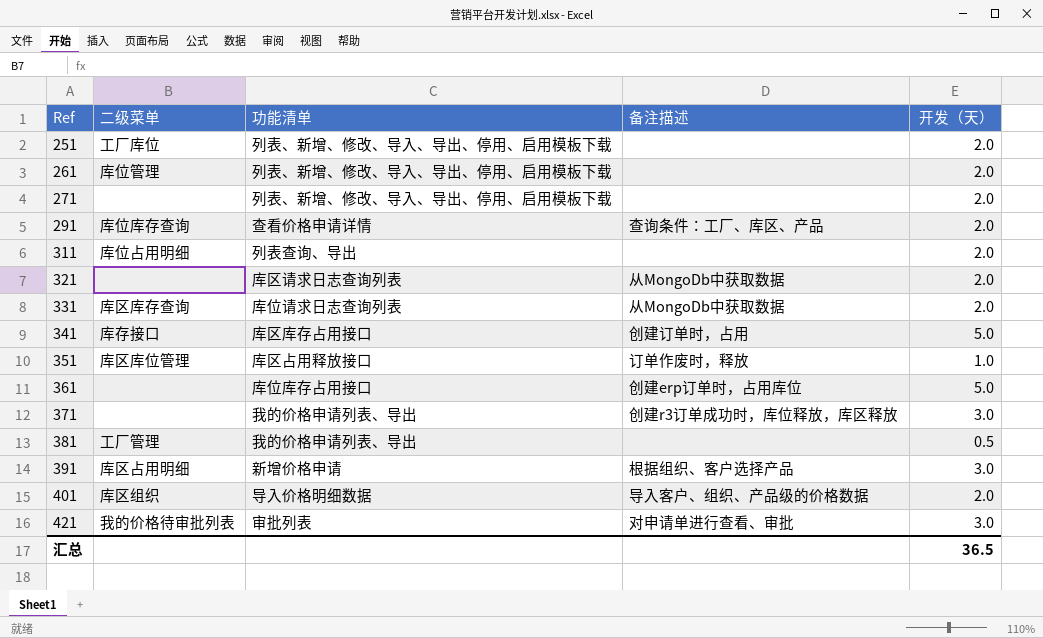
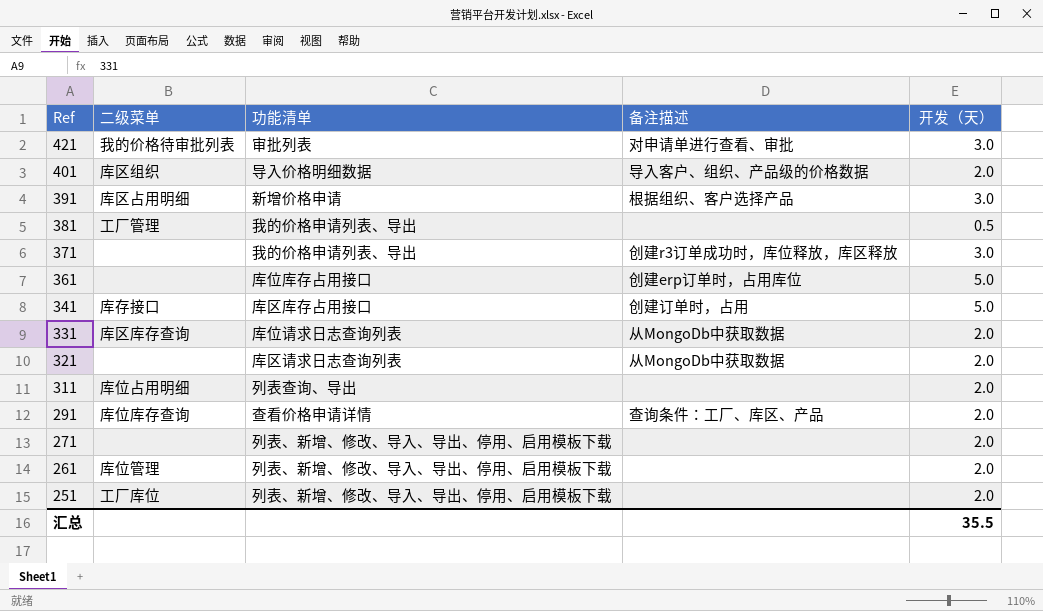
row order: Ref ascending -> Ref descending
row 351: 库区库位管理 | 库区占用释放接口 | 订单作废时，释放 | 1.0 -> none
汇总 | 开发（天）: 36.5 -> 35.5

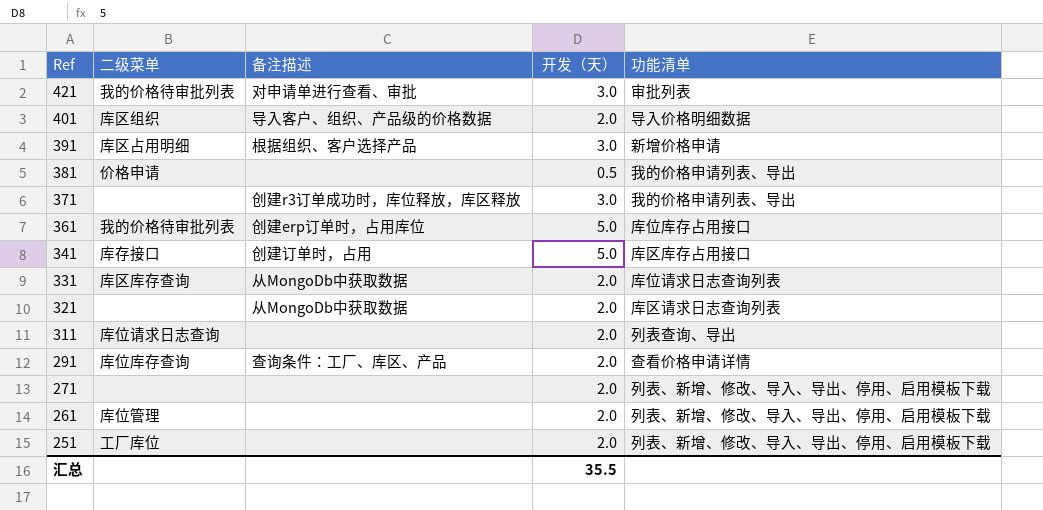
column 功能清单 | position: 3 -> 5
381 | 二级菜单: 工厂管理 -> 价格申请
361 | 二级菜单: none -> 我的价格待审批列表
311 | 二级菜单: 库位占用明细 -> 库位请求日志查询

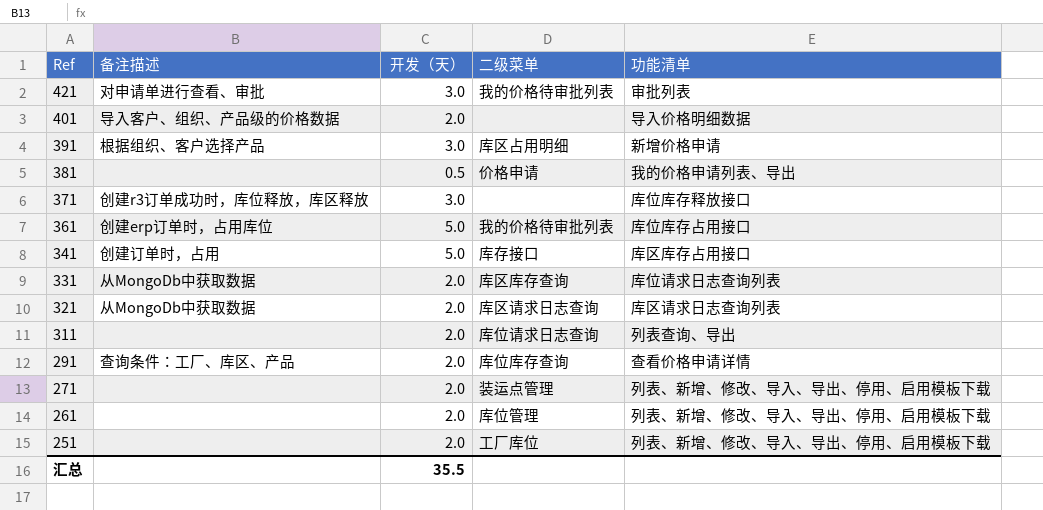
column 二级菜单 | position: 2 -> 4
401 | 二级菜单: 库区组织 -> none
371 | 功能清单: 我的价格申请列表、导出 -> 库位库存释放接口
321 | 二级菜单: none -> 库区请求日志查询
271 | 二级菜单: none -> 装运点管理

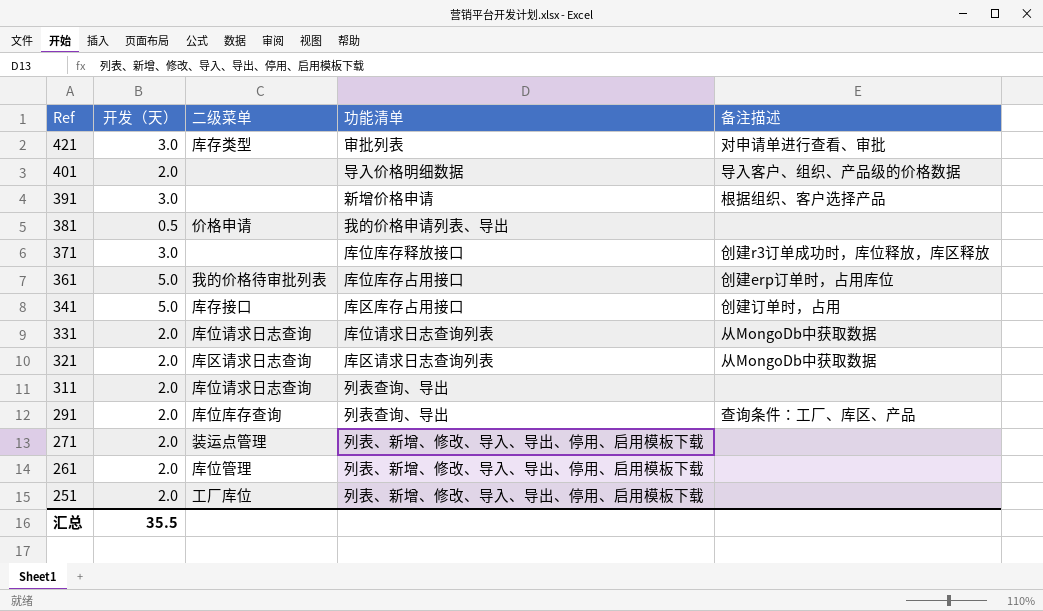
column 备注描述 | position: 2 -> 5
421 | 二级菜单: 我的价格待审批列表 -> 库存类型
391 | 二级菜单: 库区占用明细 -> none
331 | 二级菜单: 库区库存查询 -> 库位请求日志查询
291 | 功能清单: 查看价格申请详情 -> 列表查询、导出

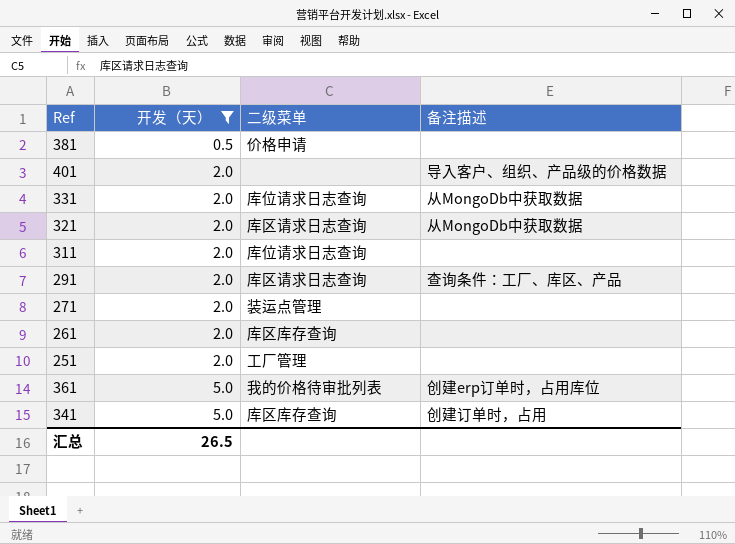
filter: none -> 开发（天） != 3.0
row order: Ref descending -> 开发（天） ascending
column 功能清单 | position: 4 -> none
291 | 二级菜单: 库位库存查询 -> 库区请求日志查询
261 | 二级菜单: 库位管理 -> 库区库存查询
251 | 二级菜单: 工厂库位 -> 工厂管理
341 | 二级菜单: 库存接口 -> 库区库存查询
汇总 | 开发（天）: 35.5 -> 26.5

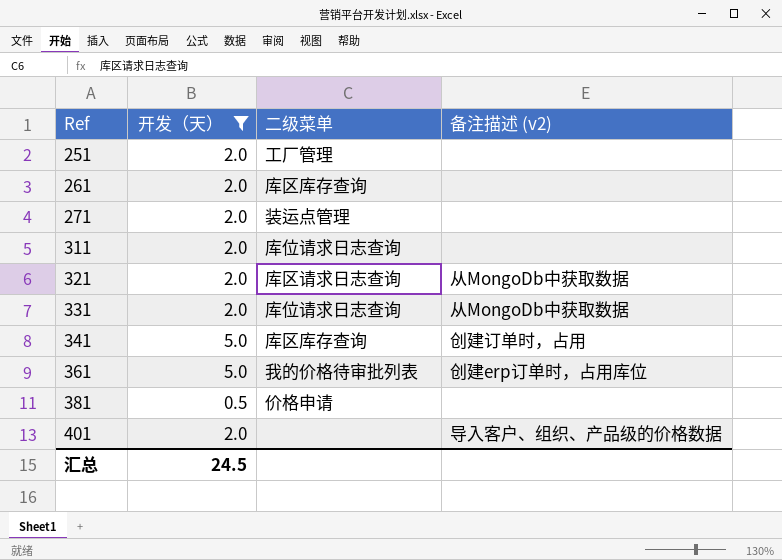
row order: 开发（天） ascending -> Ref ascending
column name: 备注描述 -> 备注描述 (v2)
row 291: 2.0 | 库区请求日志查询 | 查询条件：工厂、库区、产品 -> none
汇总 | 开发（天）: 26.5 -> 24.5

